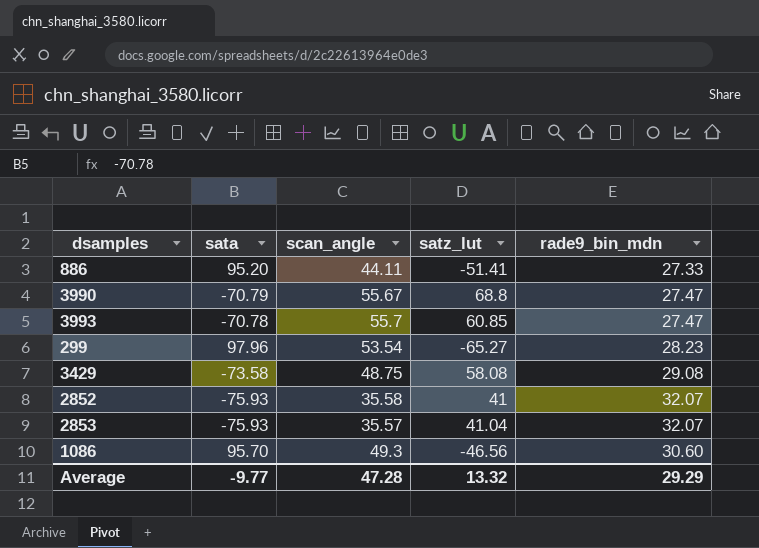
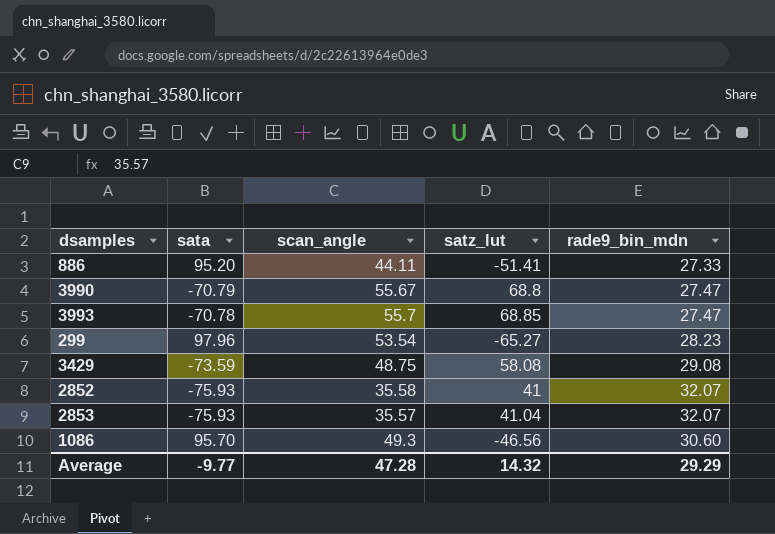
3993 | satz_lut: 60.85 -> 68.85
3429 | sata: -73.58 -> -73.59
Average | satz_lut: 13.32 -> 14.32

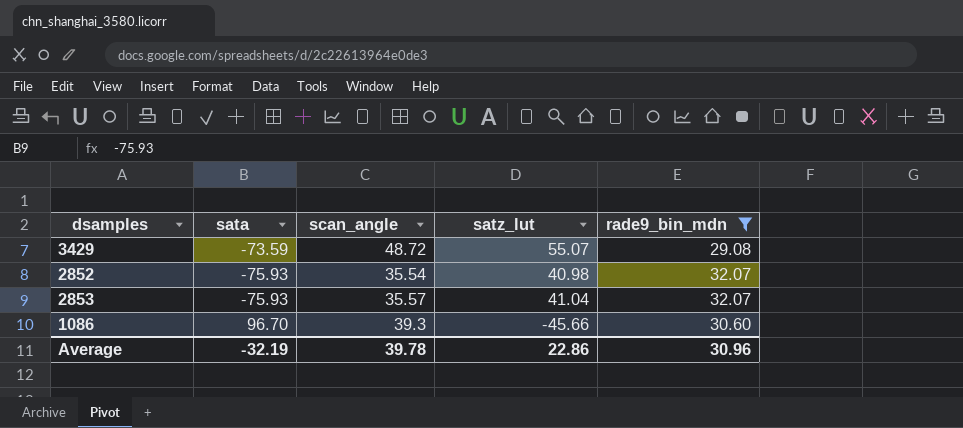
filter: none -> rade9_bin_mdn >= 29.08
3429 | scan_angle: 48.75 -> 48.72
3429 | satz_lut: 58.08 -> 55.07
2852 | scan_angle: 35.58 -> 35.54
2852 | satz_lut: 41 -> 40.98
1086 | sata: 95.70 -> 96.70
1086 | scan_angle: 49.3 -> 39.3
1086 | satz_lut: -46.56 -> -45.66
Average | sata: -9.77 -> -32.19
Average | scan_angle: 47.28 -> 39.78
Average | satz_lut: 14.32 -> 22.86
Average | rade9_bin_mdn: 29.29 -> 30.96

